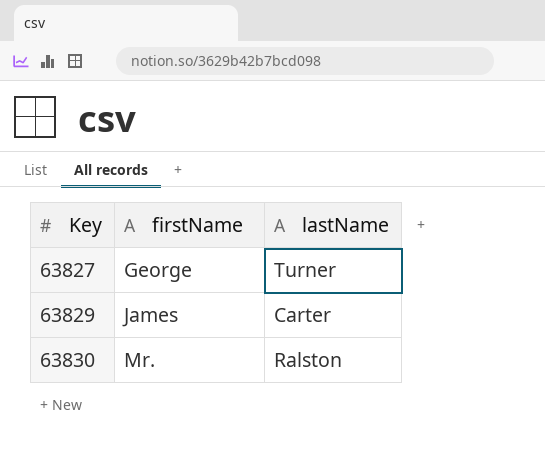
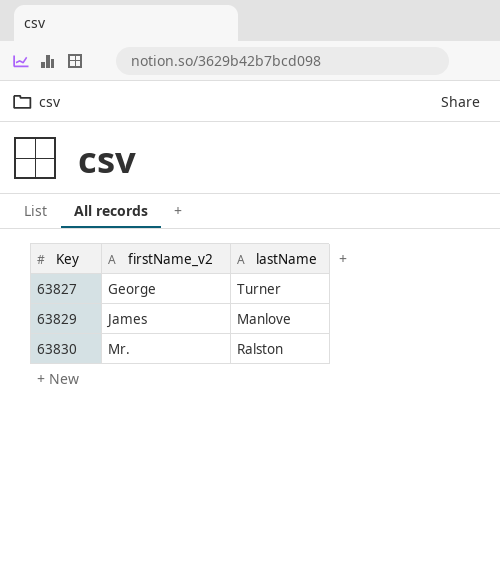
column name: firstName -> firstName_v2
63829 | lastName: Carter -> Manlove

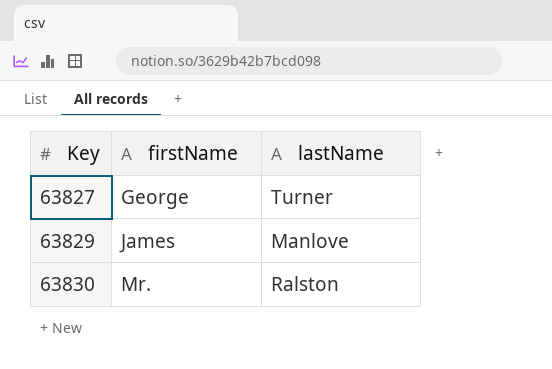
column name: firstName_v2 -> firstName

